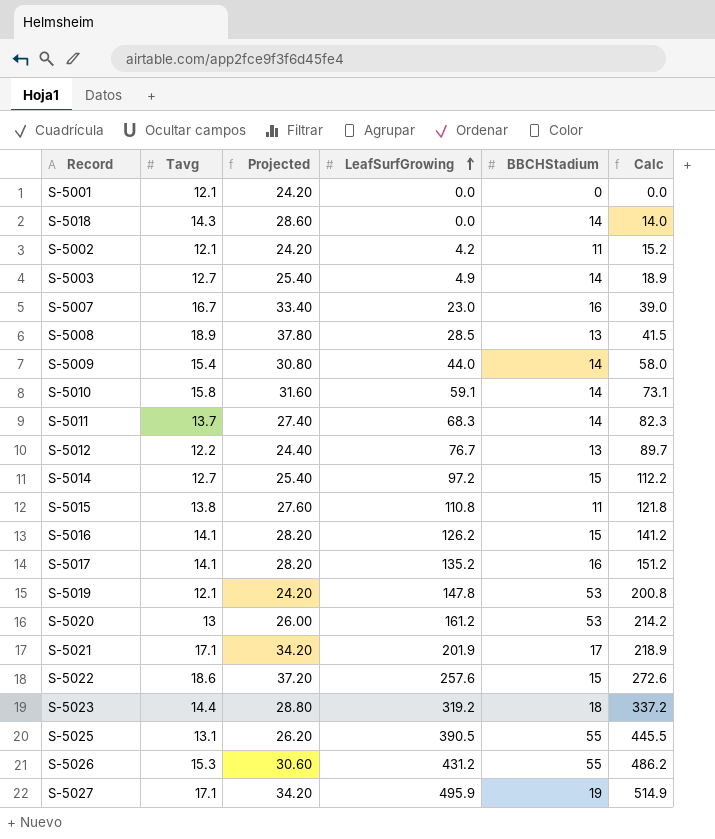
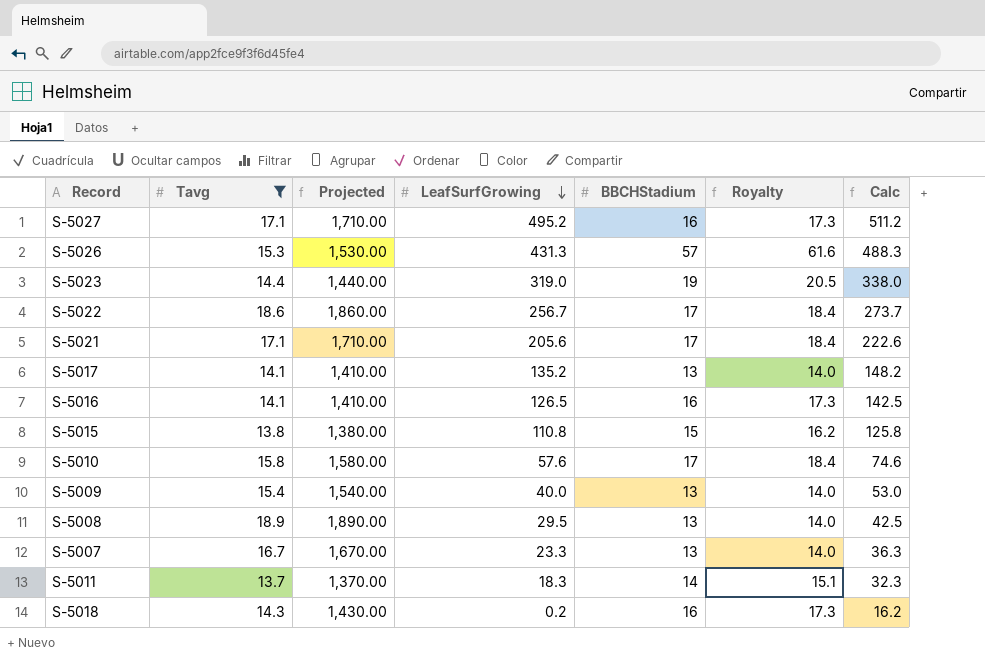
filter: none -> Tavg >= 13.7
row order: LeafSurfGrowing ascending -> LeafSurfGrowing descending
column Projected | formula: [Tavg] * 2 -> [Tavg] * 100
column Royalty | formula: none -> [BBCHStadium] * 1.08
S-5027 | LeafSurfGrowing: 495.9 -> 495.2
S-5027 | BBCHStadium: 19 -> 16
S-5027 | Calc: 514.9 -> 511.2
S-5026 | LeafSurfGrowing: 431.2 -> 431.3
S-5026 | BBCHStadium: 55 -> 57
S-5026 | Calc: 486.2 -> 488.3
S-5023 | LeafSurfGrowing: 319.2 -> 319.0
S-5023 | BBCHStadium: 18 -> 19
S-5023 | Calc: 337.2 -> 338.0
S-5022 | LeafSurfGrowing: 257.6 -> 256.7
S-5022 | BBCHStadium: 15 -> 17
S-5022 | Calc: 272.6 -> 273.7
S-5021 | LeafSurfGrowing: 201.9 -> 205.6
S-5021 | Calc: 218.9 -> 222.6
S-5017 | BBCHStadium: 16 -> 13
S-5017 | Calc: 151.2 -> 148.2
S-5016 | LeafSurfGrowing: 126.2 -> 126.5
S-5016 | BBCHStadium: 15 -> 16
S-5016 | Calc: 141.2 -> 142.5
S-5015 | BBCHStadium: 11 -> 15
S-5015 | Calc: 121.8 -> 125.8
S-5010 | LeafSurfGrowing: 59.1 -> 57.6
S-5010 | BBCHStadium: 14 -> 17
S-5010 | Calc: 73.1 -> 74.6
S-5009 | LeafSurfGrowing: 44.0 -> 40.0
S-5009 | BBCHStadium: 14 -> 13
S-5009 | Calc: 58.0 -> 53.0
S-5008 | LeafSurfGrowing: 28.5 -> 29.5
S-5008 | Calc: 41.5 -> 42.5
S-5007 | LeafSurfGrowing: 23.0 -> 23.3
S-5007 | BBCHStadium: 16 -> 13
S-5007 | Calc: 39.0 -> 36.3
S-5011 | LeafSurfGrowing: 68.3 -> 18.3
S-5011 | Calc: 82.3 -> 32.3
S-5018 | LeafSurfGrowing: 0.0 -> 0.2
S-5018 | BBCHStadium: 14 -> 16
S-5018 | Calc: 14.0 -> 16.2

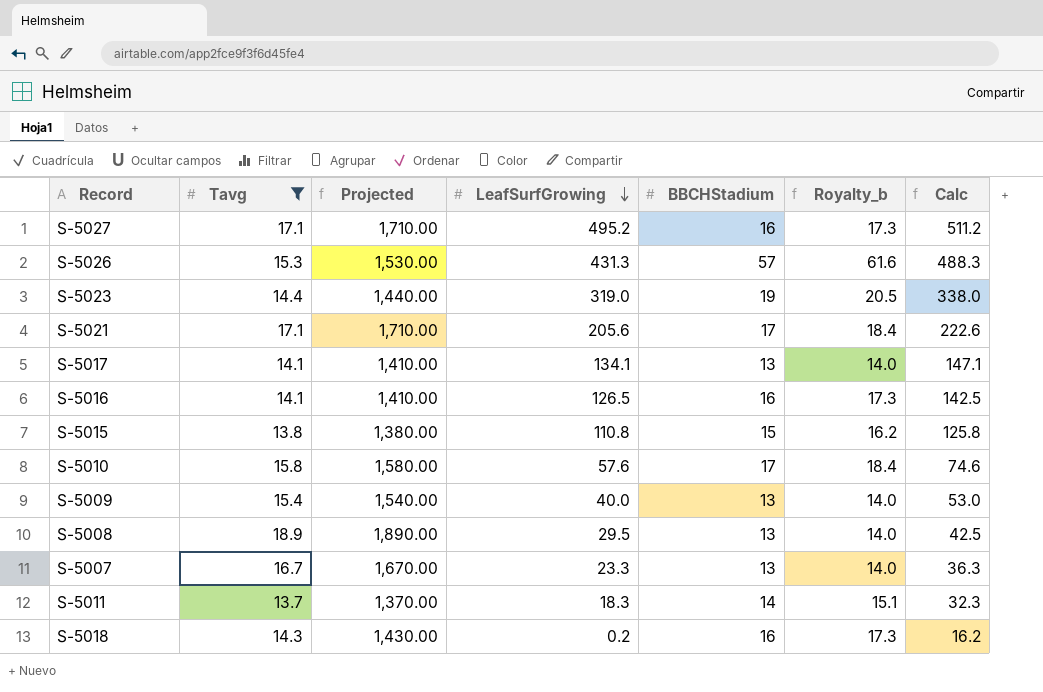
column name: Royalty -> Royalty_b
row S-5022: 18.6 | 1,860.00 | 256.7 | 17 | 18.4 | 273.7 -> none
S-5017 | LeafSurfGrowing: 135.2 -> 134.1
S-5017 | Calc: 148.2 -> 147.1

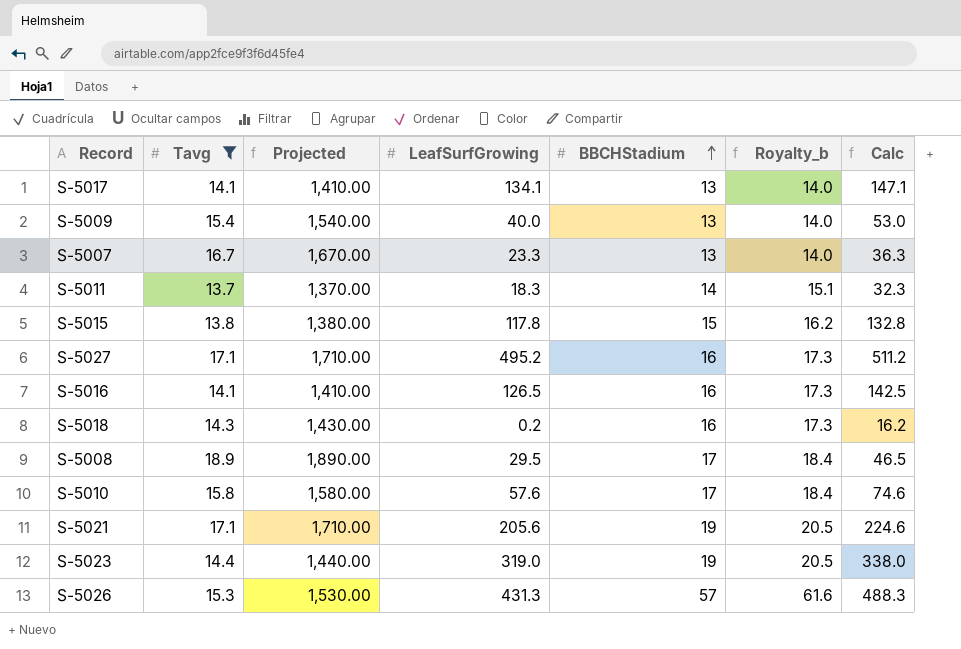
row order: LeafSurfGrowing descending -> BBCHStadium ascending
S-5015 | LeafSurfGrowing: 110.8 -> 117.8
S-5015 | Calc: 125.8 -> 132.8
S-5008 | BBCHStadium: 13 -> 17
S-5008 | Royalty_b: 14.0 -> 18.4
S-5008 | Calc: 42.5 -> 46.5
S-5021 | BBCHStadium: 17 -> 19
S-5021 | Royalty_b: 18.4 -> 20.5
S-5021 | Calc: 222.6 -> 224.6

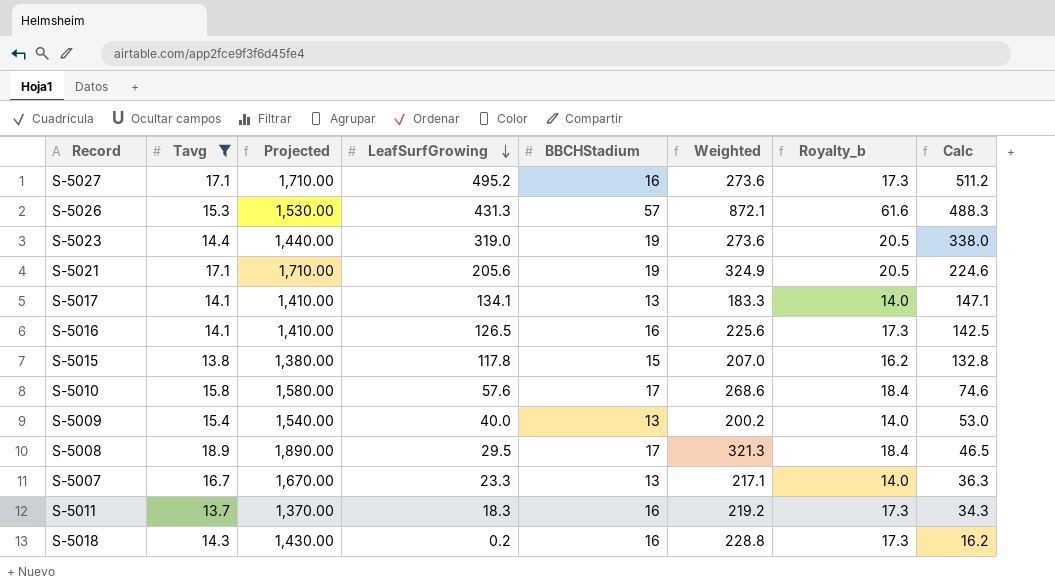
row order: BBCHStadium ascending -> LeafSurfGrowing descending
column Weighted | formula: none -> [Tavg] * [BBCHStadium]
S-5011 | BBCHStadium: 14 -> 16
S-5011 | Royalty_b: 15.1 -> 17.3
S-5011 | Calc: 32.3 -> 34.3

